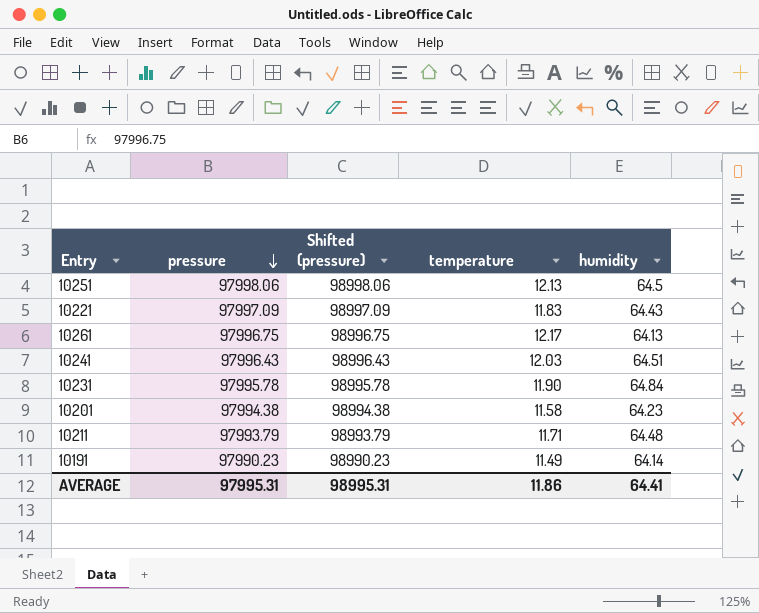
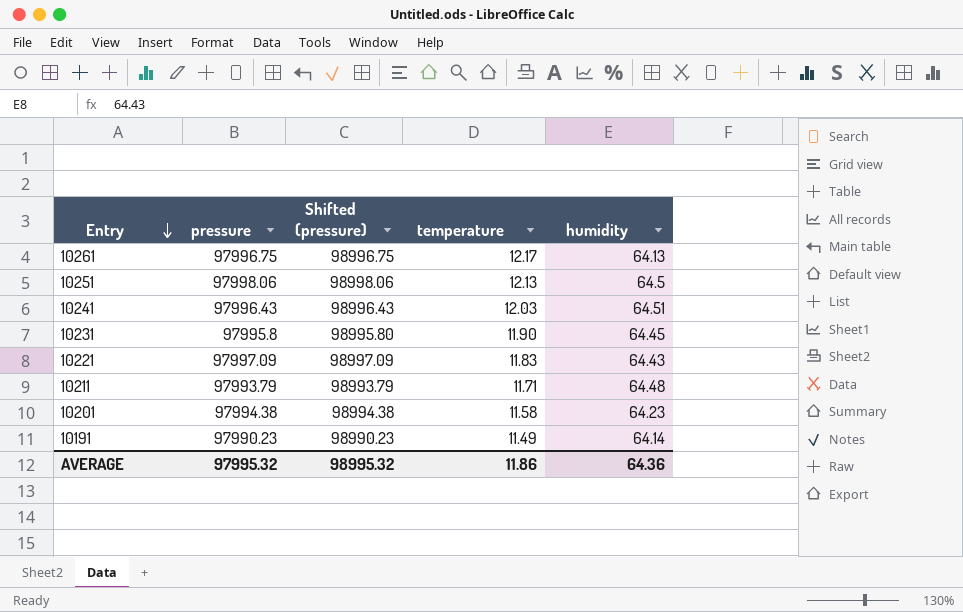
row order: pressure descending -> Entry descending
10231 | pressure: 97995.78 -> 97995.8
10231 | Shifted (pressure): 98995.78 -> 98995.80
10231 | humidity: 64.84 -> 64.45
AVERAGE | pressure: 97995.31 -> 97995.32
AVERAGE | Shifted (pressure): 98995.31 -> 98995.32
AVERAGE | humidity: 64.41 -> 64.36

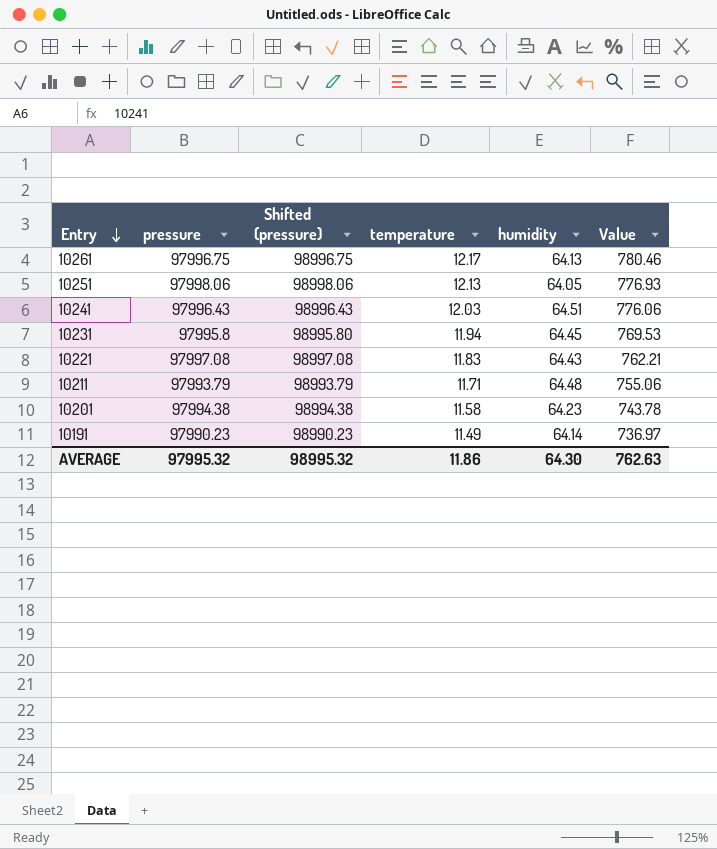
column Value | formula: none -> [temperature] * [humidity]
10251 | humidity: 64.5 -> 64.05
10231 | temperature: 11.90 -> 11.94
10221 | pressure: 97997.09 -> 97997.08
10221 | Shifted (pressure): 98997.09 -> 98997.08
AVERAGE | humidity: 64.36 -> 64.30

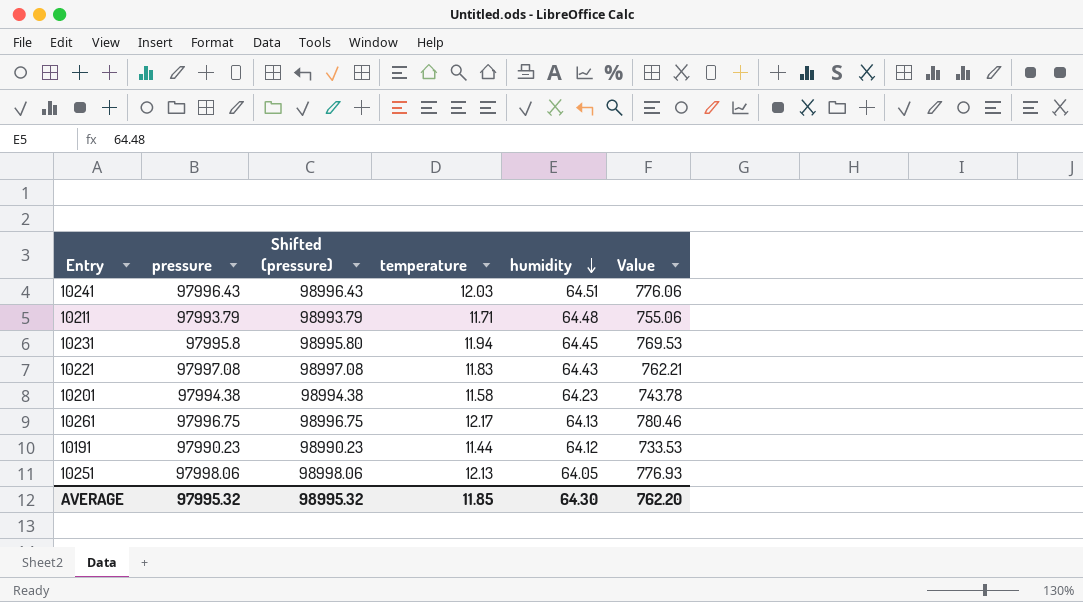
row order: Entry descending -> humidity descending
10191 | temperature: 11.49 -> 11.44
10191 | humidity: 64.14 -> 64.12
10191 | Value: 736.97 -> 733.53
AVERAGE | temperature: 11.86 -> 11.85
AVERAGE | Value: 762.63 -> 762.20

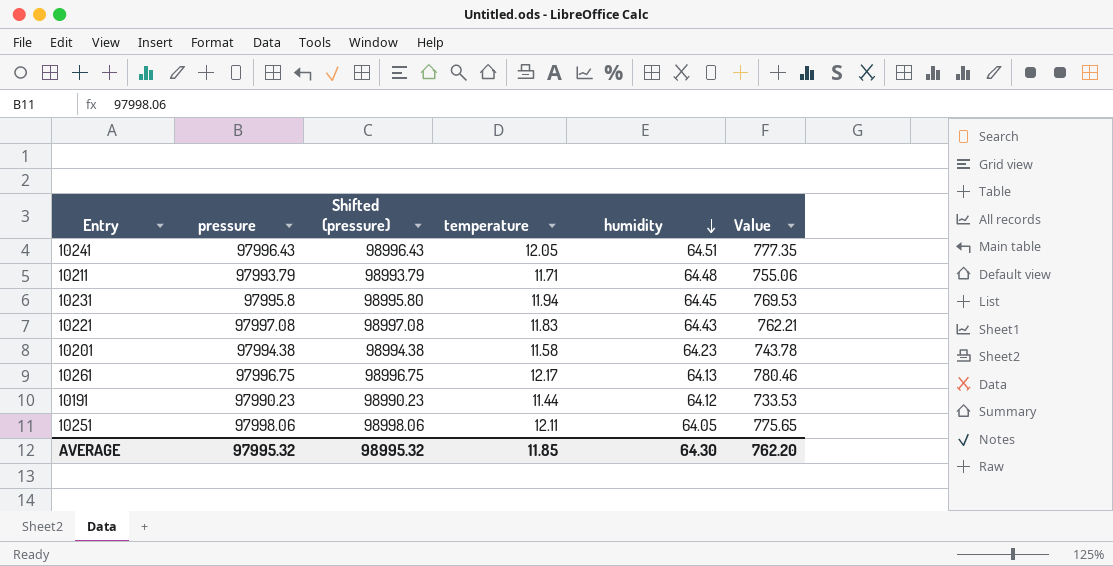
10241 | temperature: 12.03 -> 12.05
10241 | Value: 776.06 -> 777.35
10251 | temperature: 12.13 -> 12.11
10251 | Value: 776.93 -> 775.65

